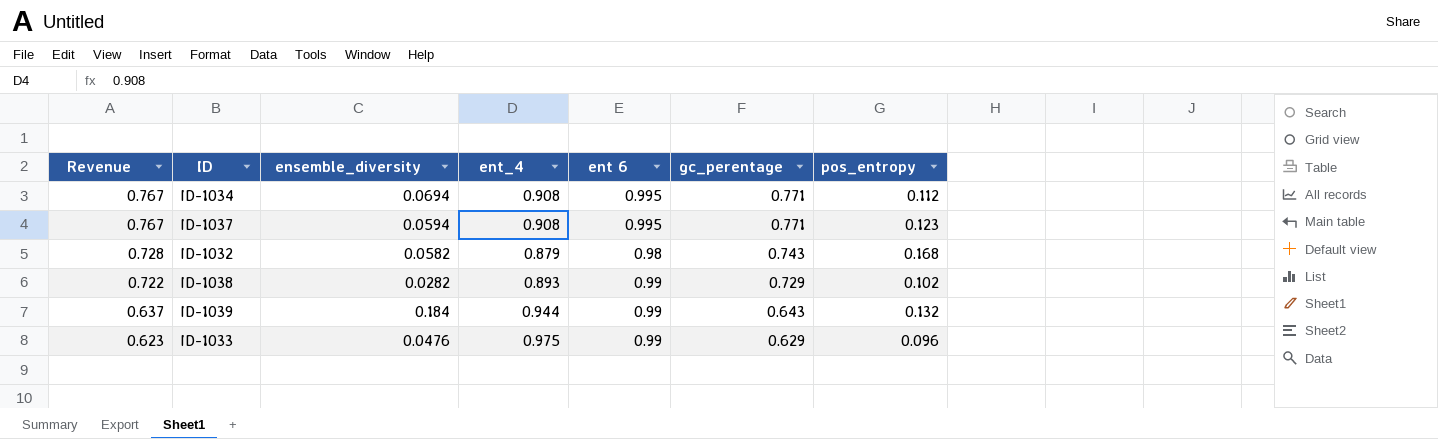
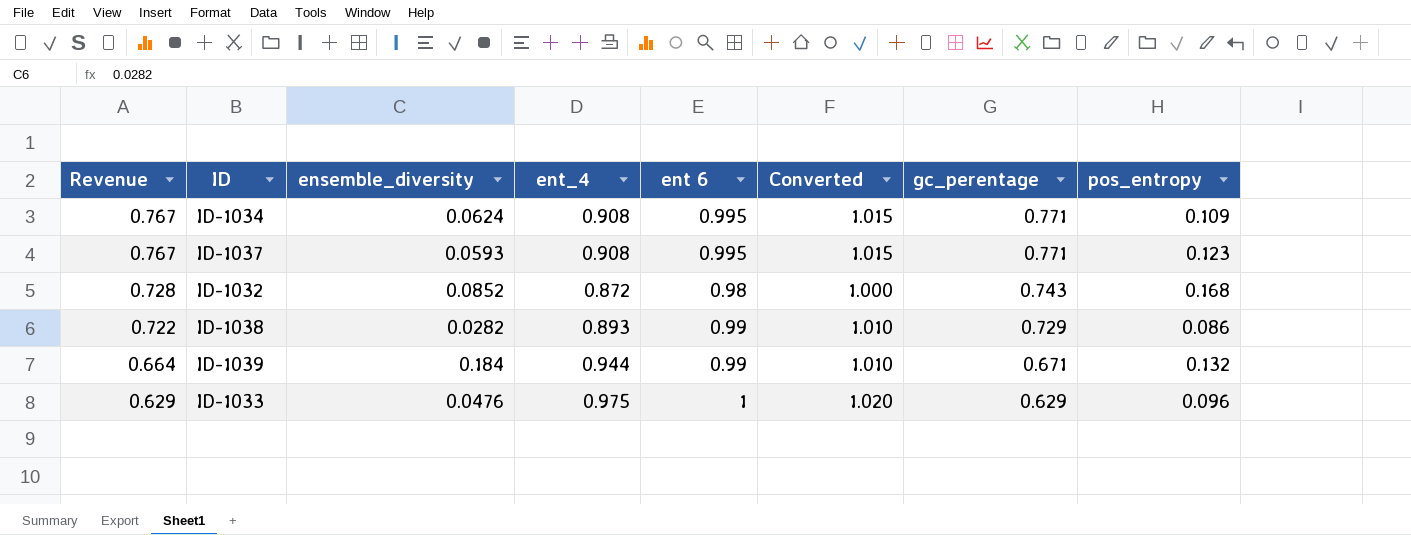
column Converted | formula: none -> [ent 6] * 1.02
ID-1034 | ensemble_diversity: 0.0694 -> 0.0624
ID-1034 | pos_entropy: 0.112 -> 0.109
ID-1037 | ensemble_diversity: 0.0594 -> 0.0593
ID-1032 | ensemble_diversity: 0.0582 -> 0.0852
ID-1032 | ent_4: 0.879 -> 0.872
ID-1038 | pos_entropy: 0.102 -> 0.086
ID-1039 | Revenue: 0.637 -> 0.664
ID-1039 | gc_perentage: 0.643 -> 0.671
ID-1033 | Revenue: 0.623 -> 0.629
ID-1033 | ent 6: 0.99 -> 1

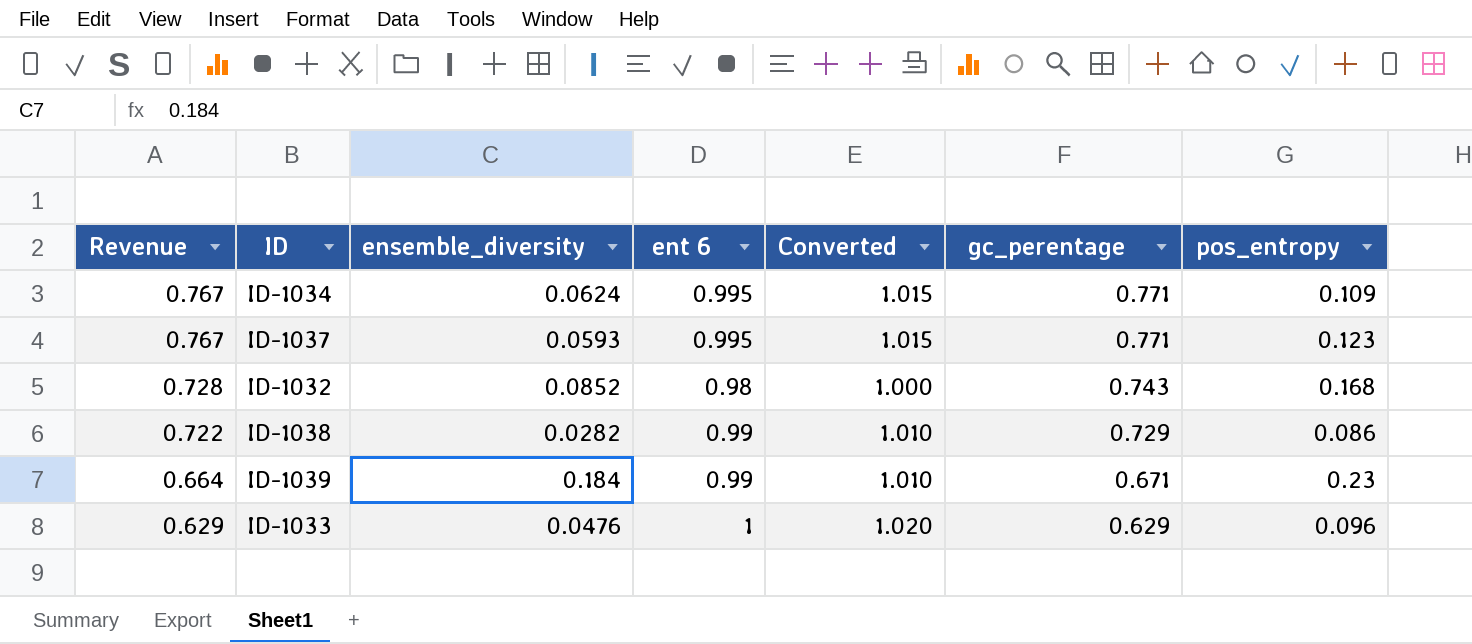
column ent_4 | position: 4 -> none
ID-1039 | pos_entropy: 0.132 -> 0.23

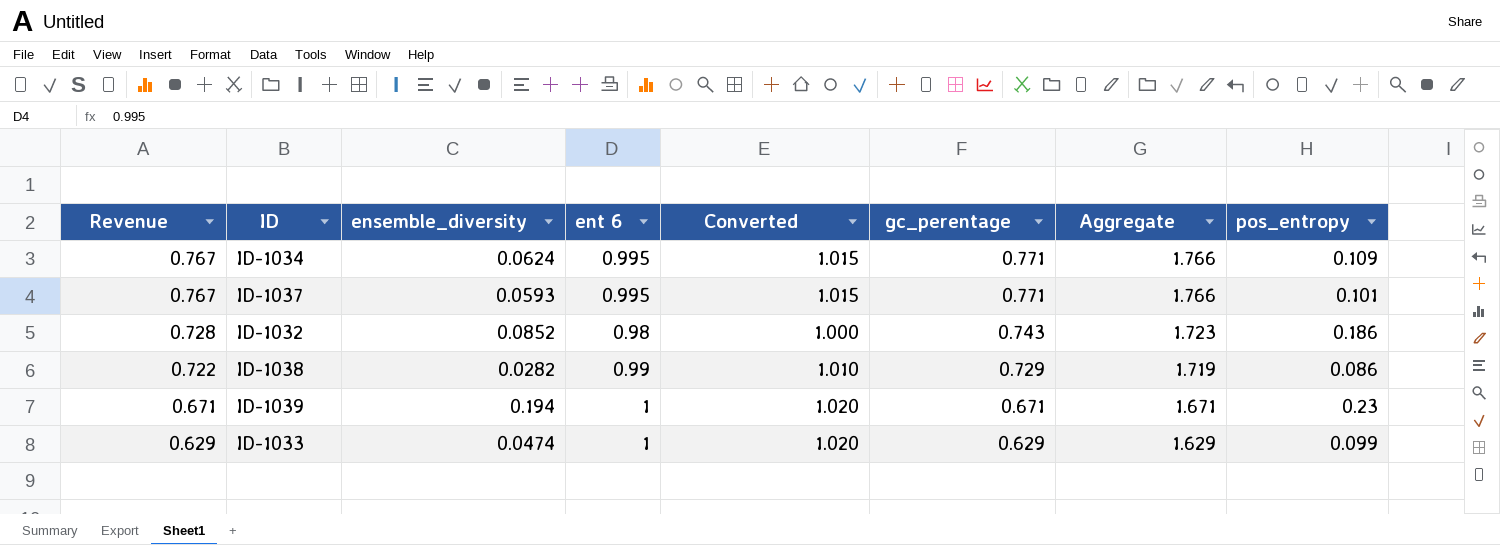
column Aggregate | formula: none -> [ent 6] + [gc_perentage]
ID-1037 | pos_entropy: 0.123 -> 0.101
ID-1032 | pos_entropy: 0.168 -> 0.186
ID-1039 | Revenue: 0.664 -> 0.671
ID-1039 | ensemble_diversity: 0.184 -> 0.194
ID-1039 | ent 6: 0.99 -> 1
ID-1039 | Converted: 1.010 -> 1.020
ID-1033 | ensemble_diversity: 0.0476 -> 0.0474
ID-1033 | pos_entropy: 0.096 -> 0.099

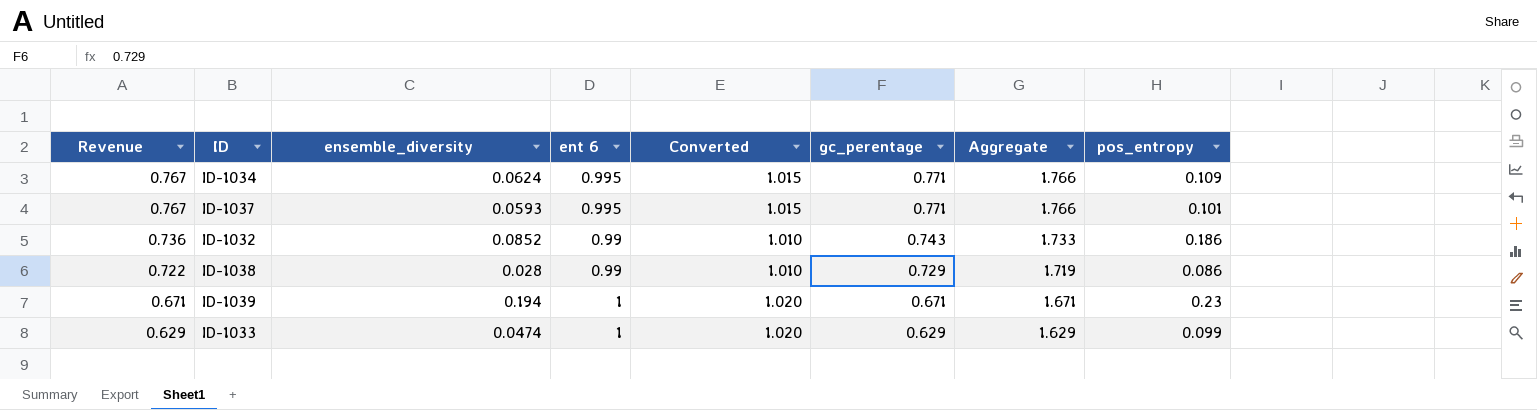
ID-1032 | Revenue: 0.728 -> 0.736
ID-1032 | ent 6: 0.98 -> 0.99
ID-1032 | Converted: 1.000 -> 1.010
ID-1032 | Aggregate: 1.723 -> 1.733
ID-1038 | ensemble_diversity: 0.0282 -> 0.028

